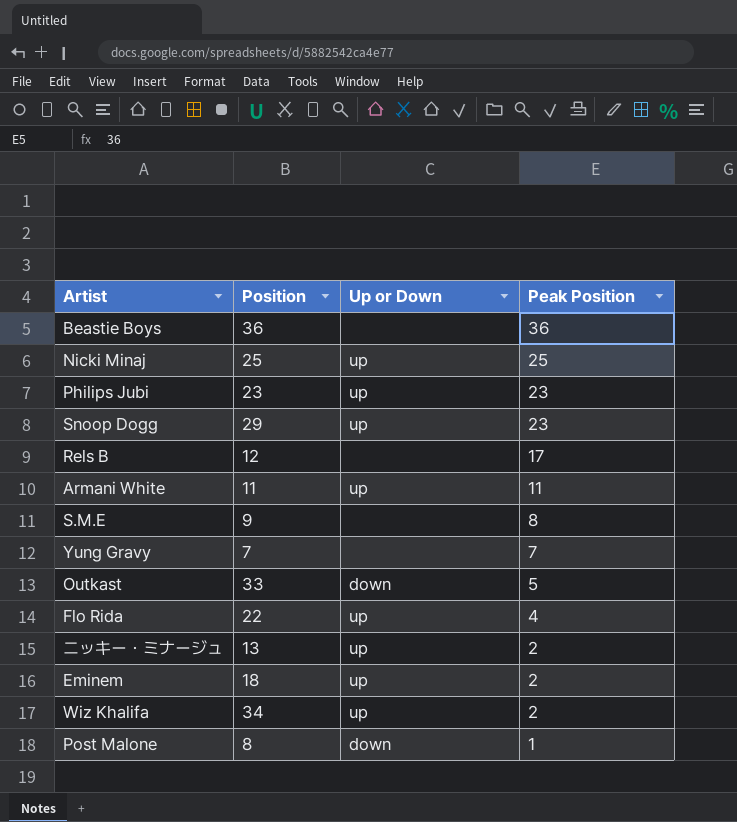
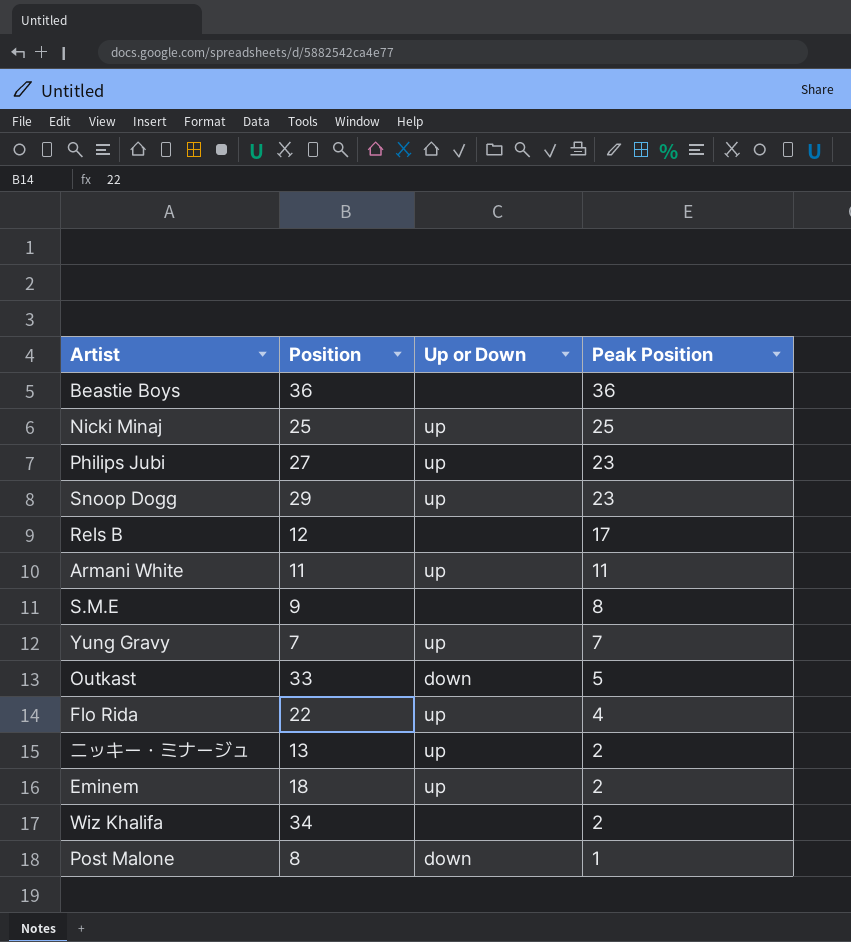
Philips Jubi | Position: 23 -> 27
Yung Gravy | Up or Down: none -> up
Wiz Khalifa | Up or Down: up -> none

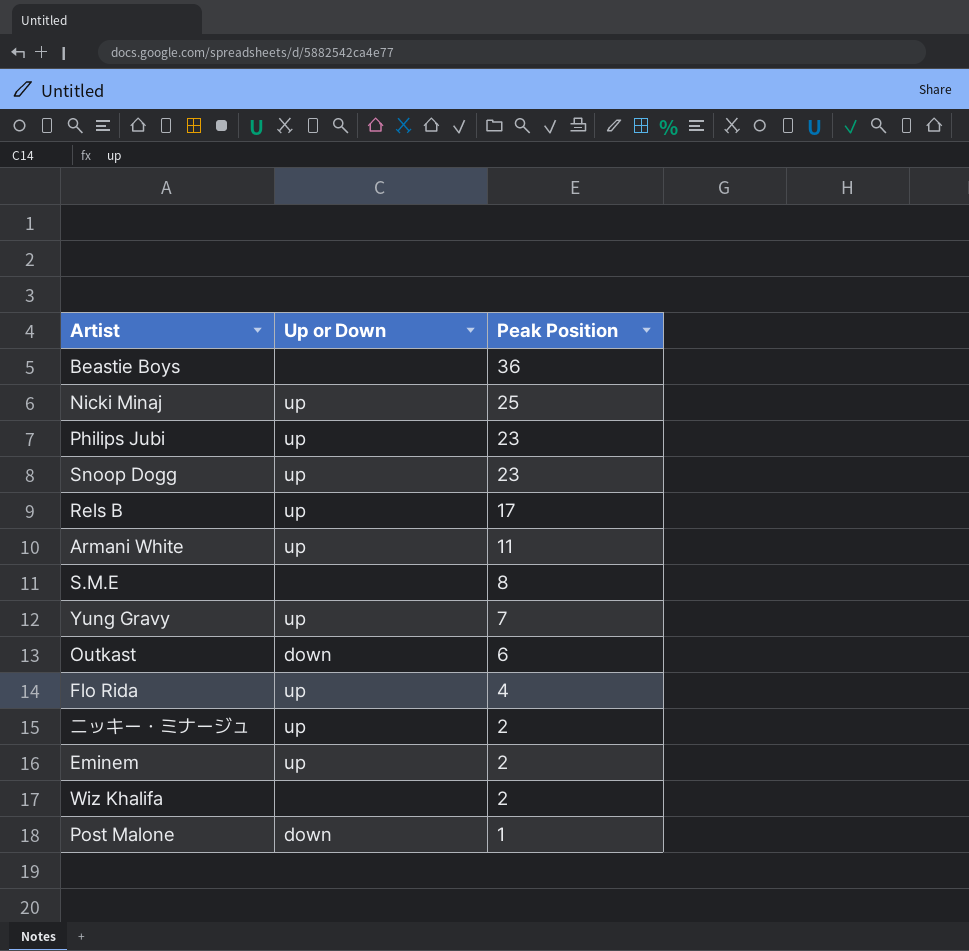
column Position | position: 2 -> none
Rels B | Up or Down: none -> up
Outkast | Peak Position: 5 -> 6

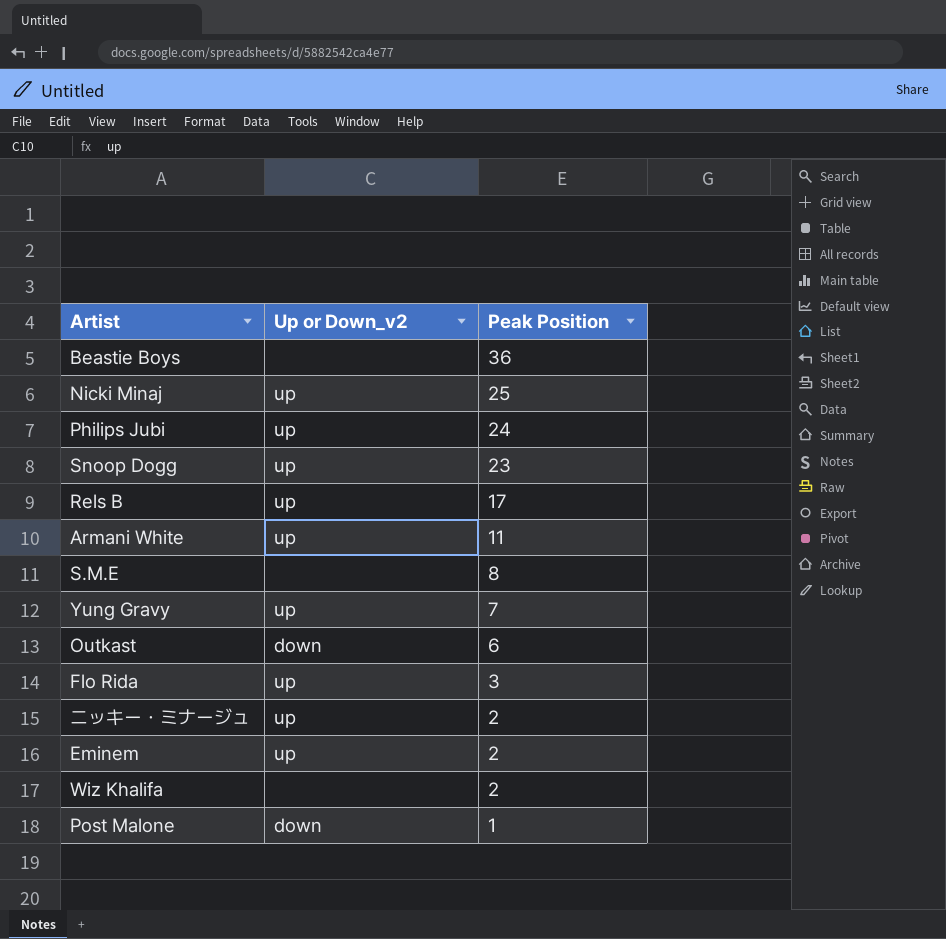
column name: Up or Down -> Up or Down_v2
Philips Jubi | Peak Position: 23 -> 24
Flo Rida | Peak Position: 4 -> 3

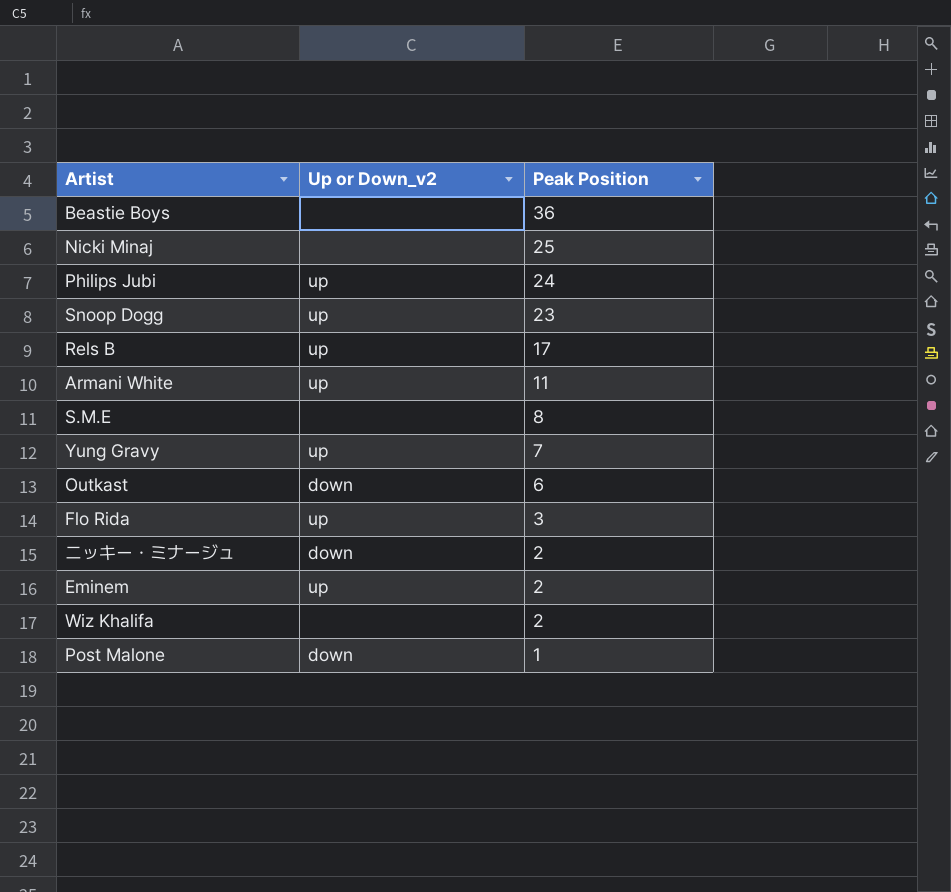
Nicki Minaj | Up or Down_v2: up -> none
ニッキー・ミナージュ | Up or Down_v2: up -> down

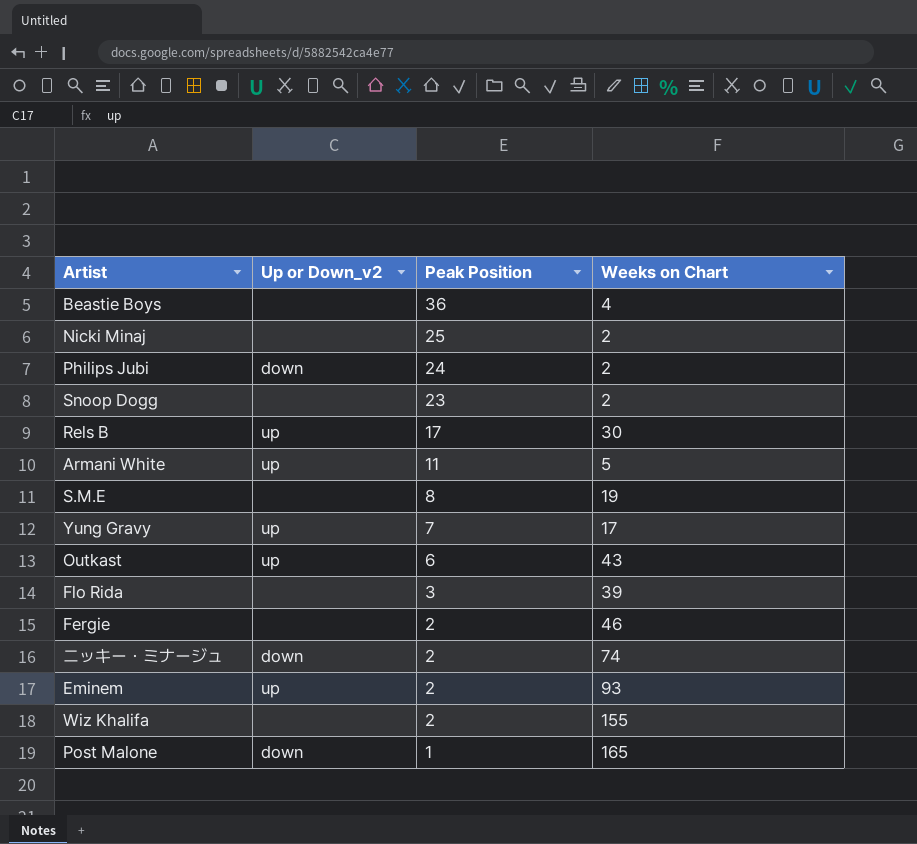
column Weeks on Chart | position: none -> 4
Philips Jubi | Up or Down_v2: up -> down
Snoop Dogg | Up or Down_v2: up -> none
Outkast | Up or Down_v2: down -> up
Flo Rida | Up or Down_v2: up -> none
row Fergie: none -> none | 2 | 46

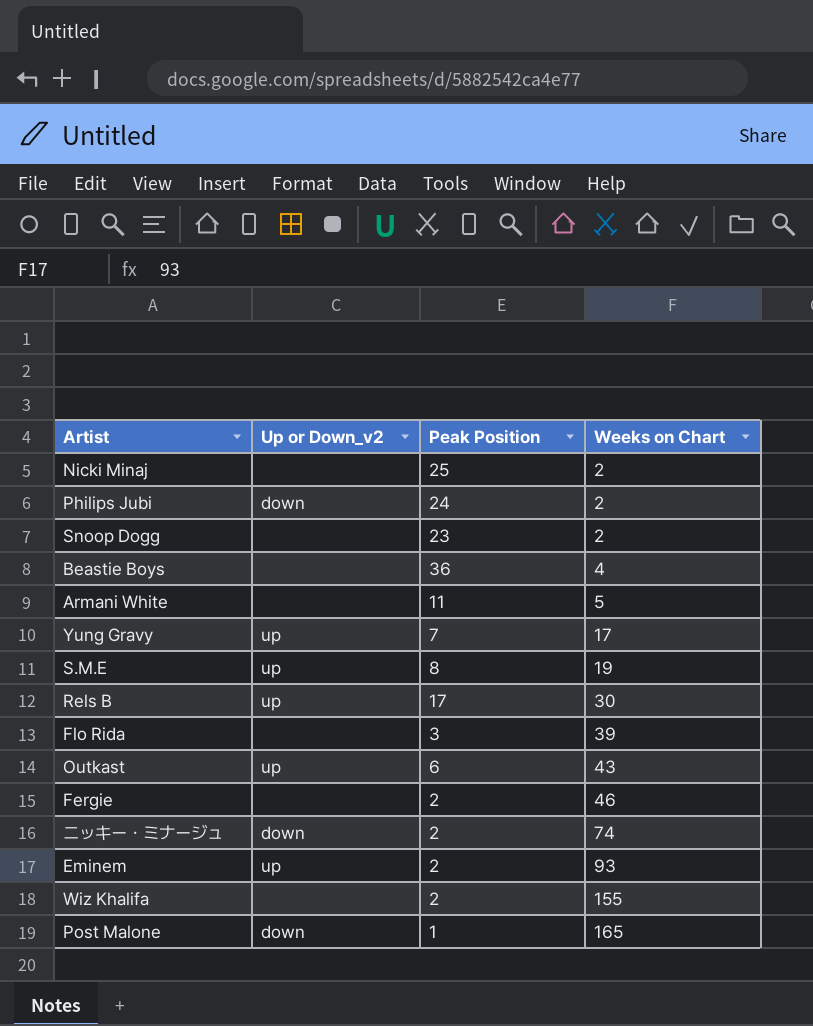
row order: Peak Position descending -> Weeks on Chart ascending
Armani White | Up or Down_v2: up -> none
S.M.E | Up or Down_v2: none -> up

